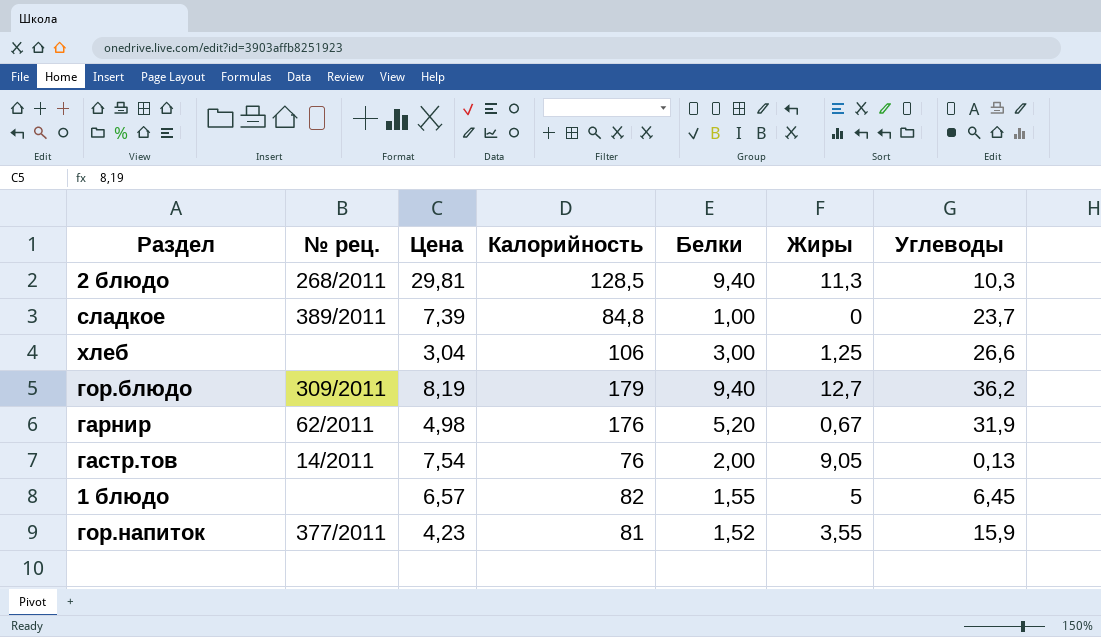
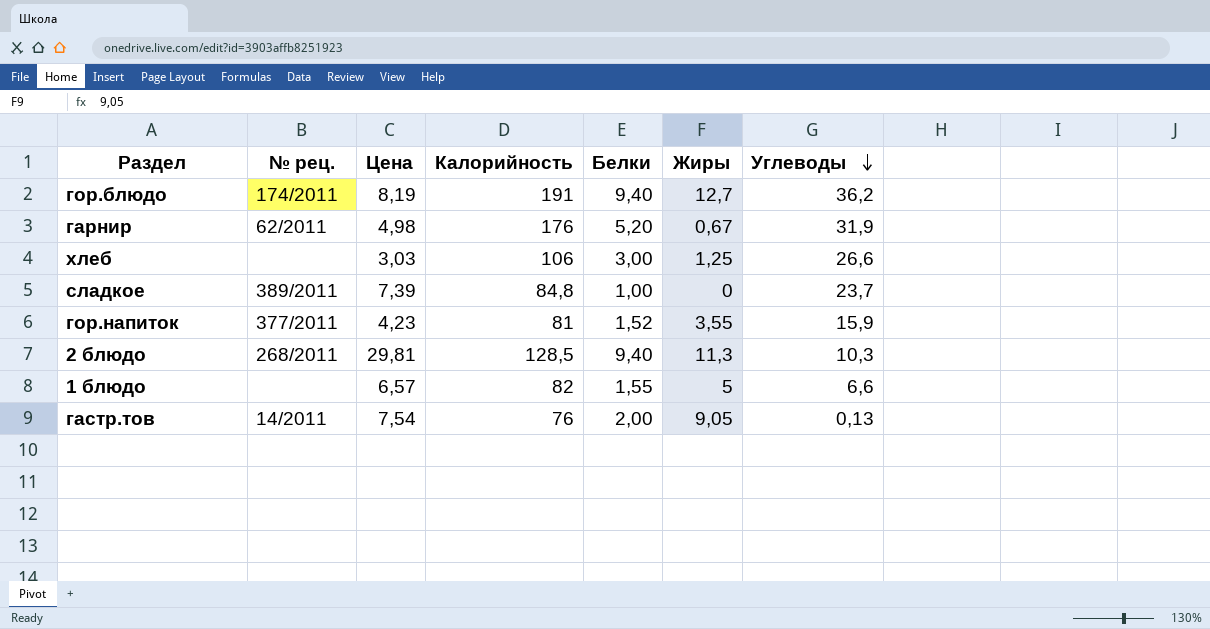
row order: none -> Углеводы descending
гор.блюдо | № рец.: 309/2011 -> 174/2011
гор.блюдо | Калорийность: 179 -> 191
хлеб | Цена: 3,04 -> 3,03
1 блюдо | Углеводы: 6,45 -> 6,6

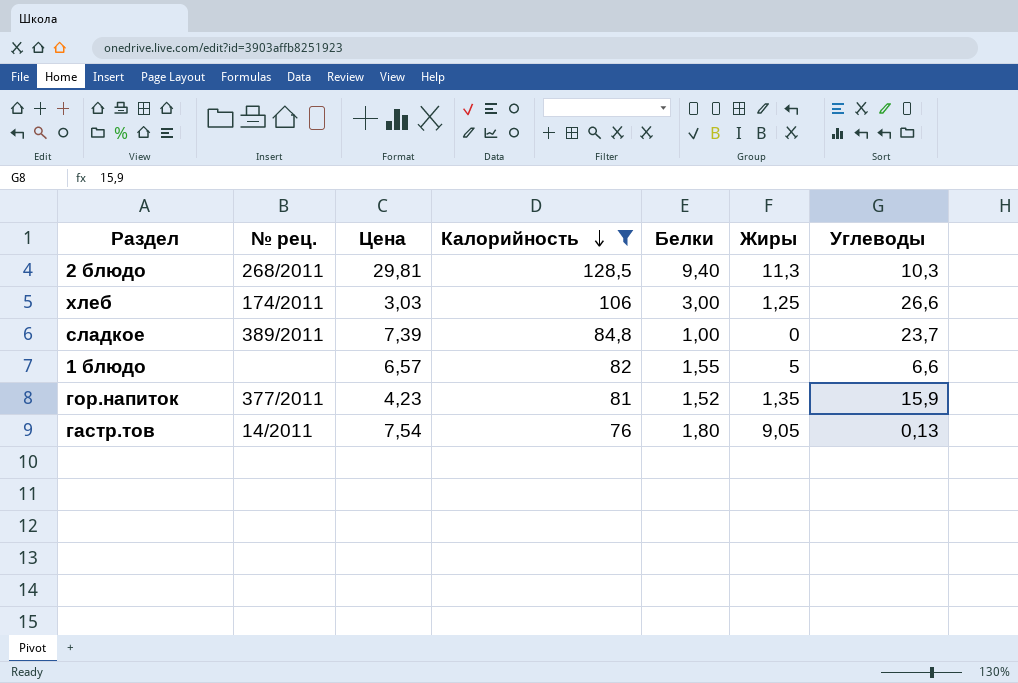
filter: none -> Калорийность <= 128,5
row order: Углеводы descending -> Калорийность descending
хлеб | № рец.: none -> 174/2011
гор.напиток | Жиры: 3,55 -> 1,35
гастр.тов | Белки: 2,00 -> 1,80

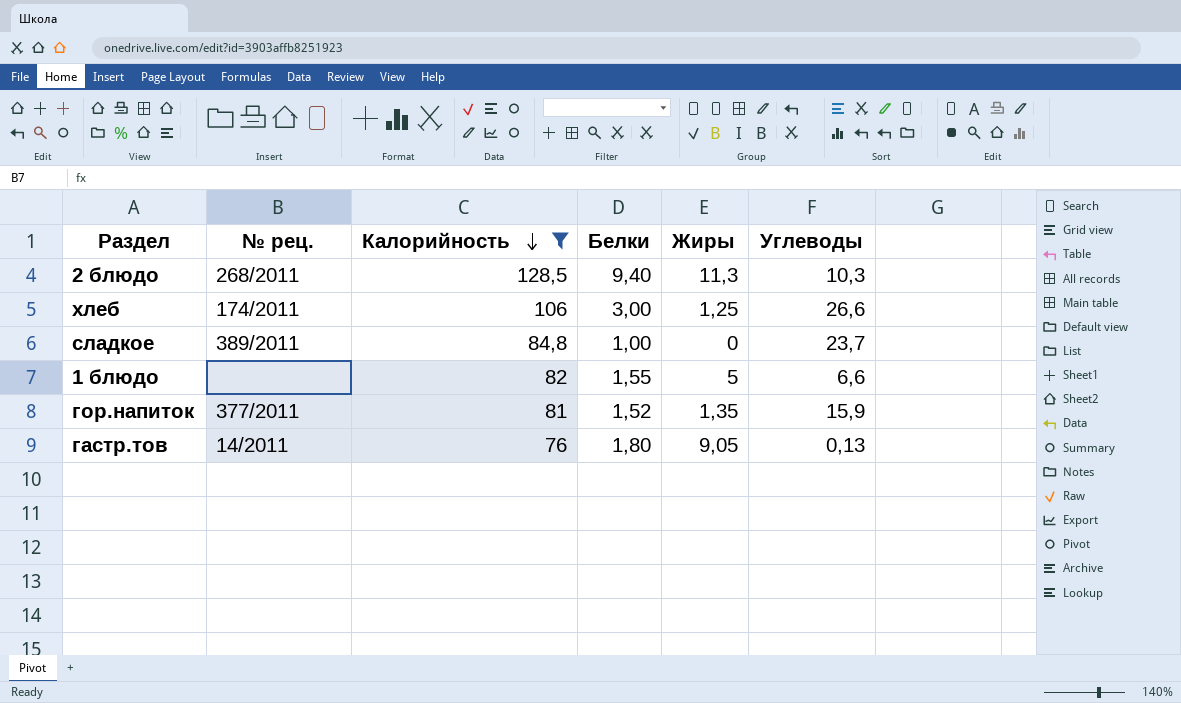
column Цена | position: 3 -> none

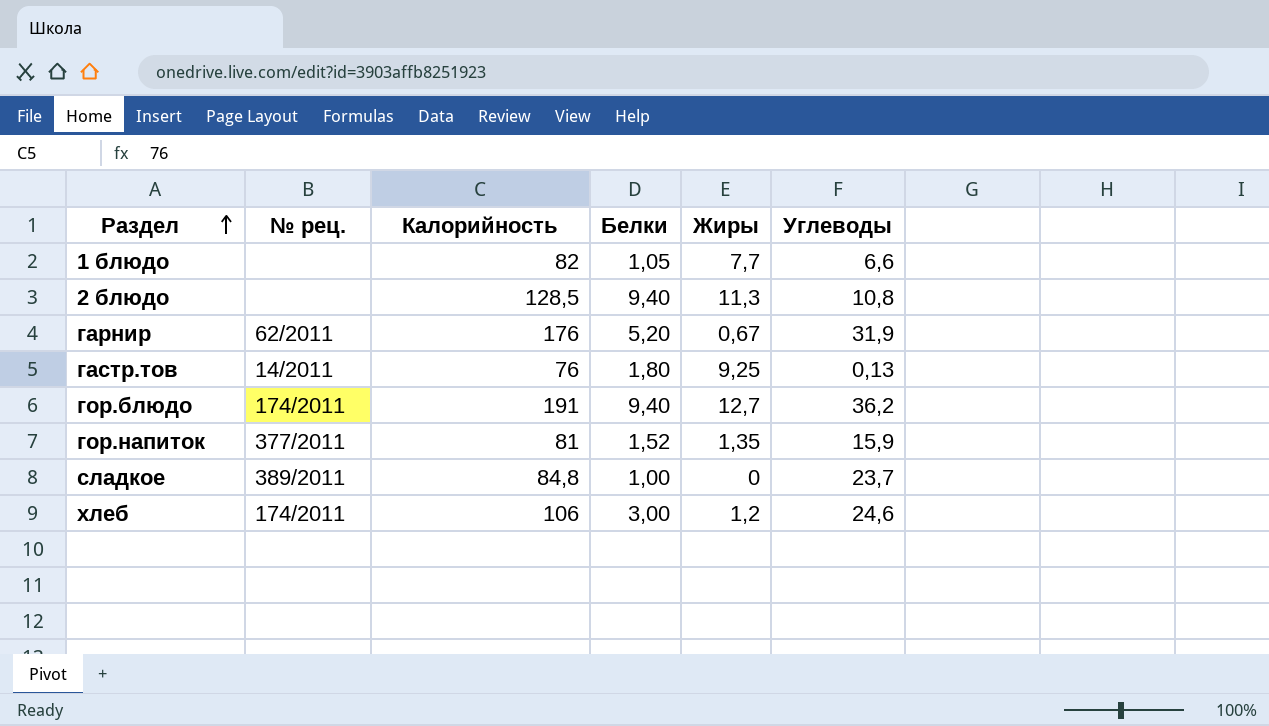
filter: Калорийность <= 128,5 -> none
row order: Калорийность descending -> Раздел ascending
1 блюдо | Белки: 1,55 -> 1,05
1 блюдо | Жиры: 5 -> 7,7
2 блюдо | № рец.: 268/2011 -> none
2 блюдо | Углеводы: 10,3 -> 10,8
гастр.тов | Жиры: 9,05 -> 9,25
хлеб | Жиры: 1,25 -> 1,2
хлеб | Углеводы: 26,6 -> 24,6

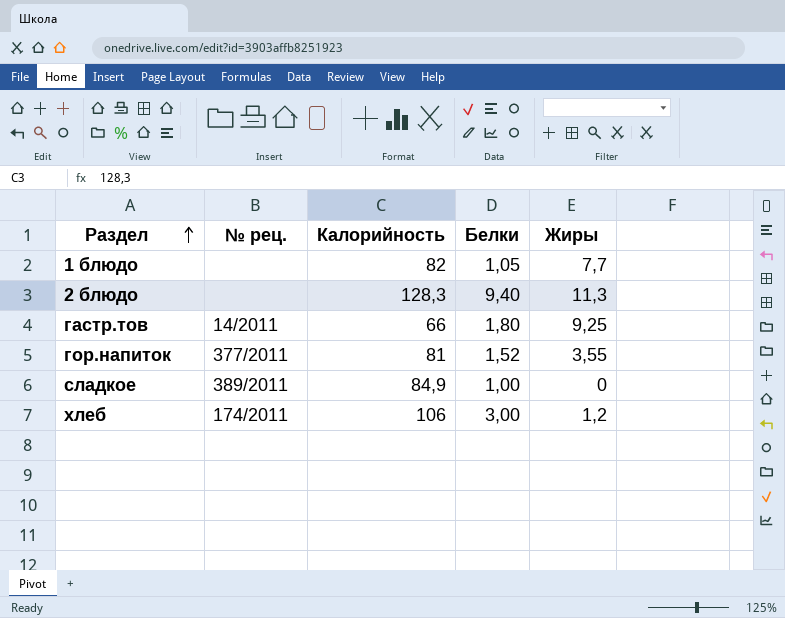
column Углеводы | position: 6 -> none
row гарнир: 62/2011 | 176 | 5,20 | 0,67 | 31,9 -> none
row гор.блюдо: 174/2011 | 191 | 9,40 | 12,7 | 36,2 -> none
2 блюдо | Калорийность: 128,5 -> 128,3
гастр.тов | Калорийность: 76 -> 66
гор.напиток | Жиры: 1,35 -> 3,55
сладкое | Калорийность: 84,8 -> 84,9

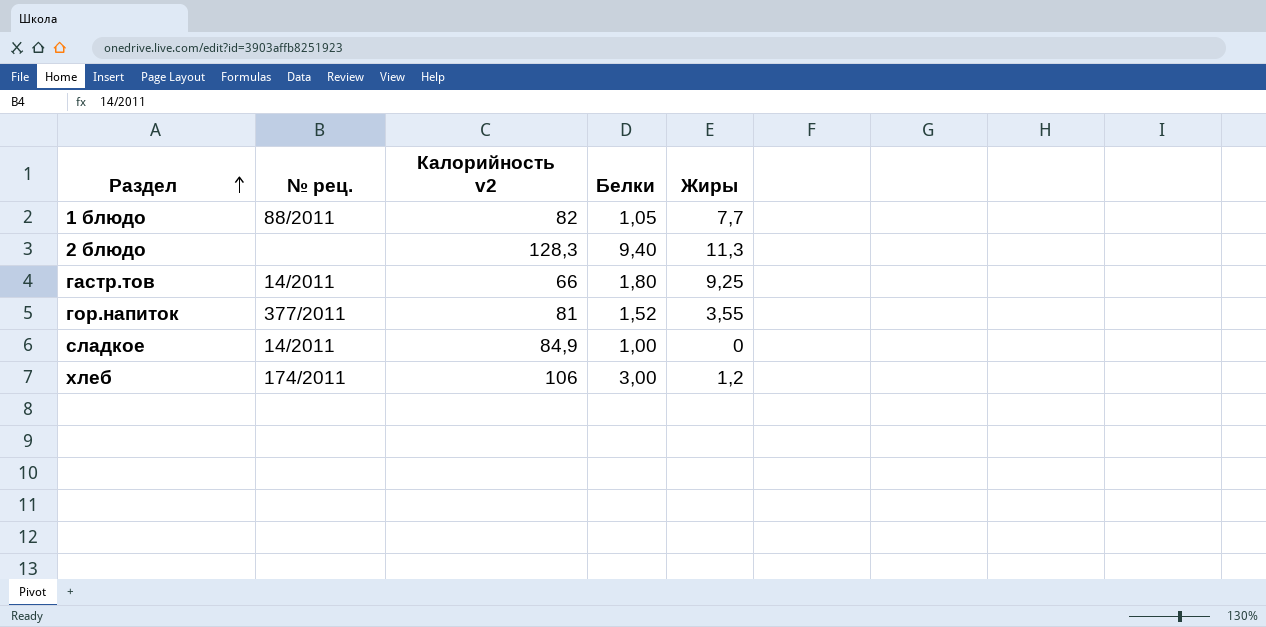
column name: Калорийность -> Калорийность v2
1 блюдо | № рец.: none -> 88/2011
сладкое | № рец.: 389/2011 -> 14/2011

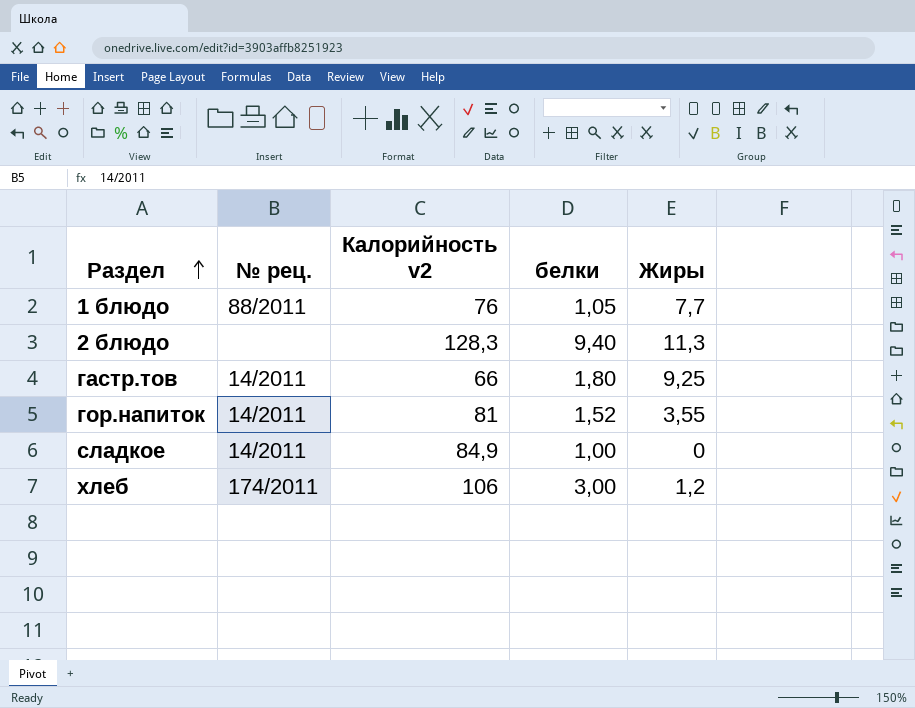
column name: Белки -> белки
1 блюдо | Калорийность v2: 82 -> 76
гор.напиток | № рец.: 377/2011 -> 14/2011

